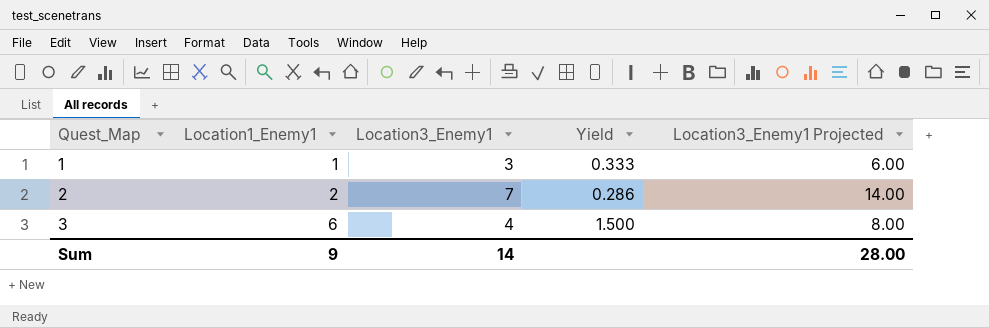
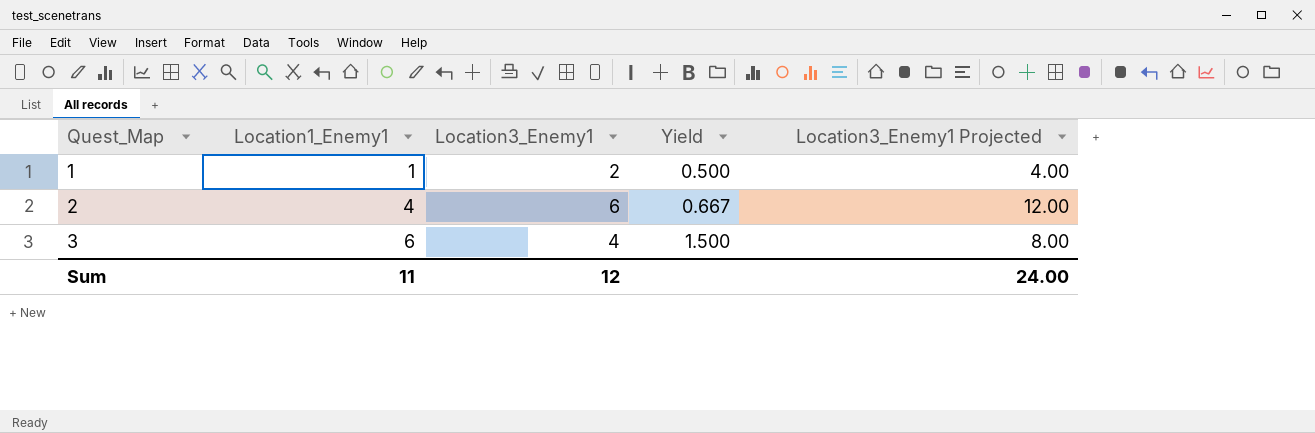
1 | Location3_Enemy1: 3 -> 2
1 | Yield: 0.333 -> 0.500
1 | Location3_Enemy1 Projected: 6.00 -> 4.00
2 | Location1_Enemy1: 2 -> 4
2 | Location3_Enemy1: 7 -> 6
2 | Yield: 0.286 -> 0.667
2 | Location3_Enemy1 Projected: 14.00 -> 12.00
Sum | Location1_Enemy1: 9 -> 11
Sum | Location3_Enemy1: 14 -> 12
Sum | Location3_Enemy1 Projected: 28.00 -> 24.00

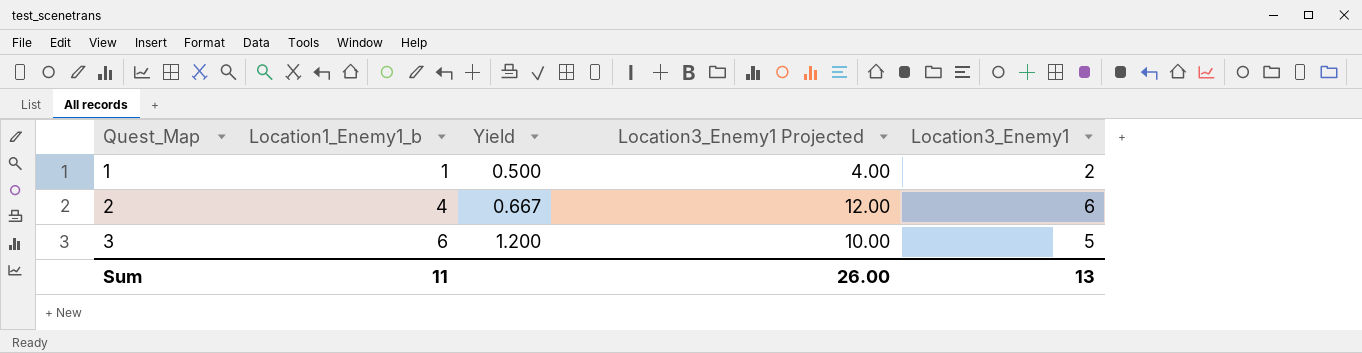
column name: Location1_Enemy1 -> Location1_Enemy1_b
column Location3_Enemy1 | position: 3 -> 5
3 | Yield: 1.500 -> 1.200
3 | Location3_Enemy1 Projected: 8.00 -> 10.00
3 | Location3_Enemy1: 4 -> 5
Sum | Location3_Enemy1 Projected: 24.00 -> 26.00
Sum | Location3_Enemy1: 12 -> 13

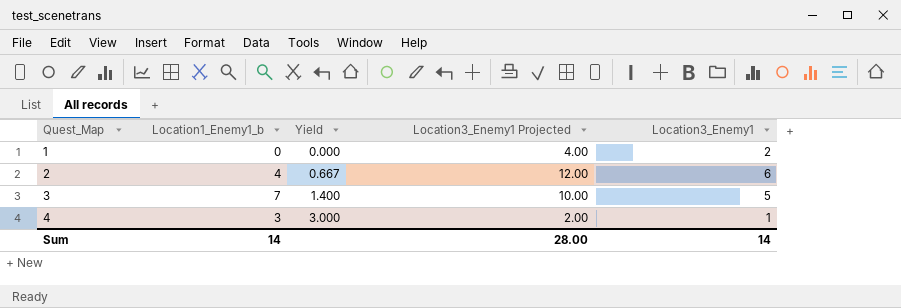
1 | Location1_Enemy1_b: 1 -> 0
1 | Yield: 0.500 -> 0.000
3 | Location1_Enemy1_b: 6 -> 7
3 | Yield: 1.200 -> 1.400
row 4: none -> 3 | 3.000 | 2.00 | 1
Sum | Location1_Enemy1_b: 11 -> 14
Sum | Location3_Enemy1 Projected: 26.00 -> 28.00
Sum | Location3_Enemy1: 13 -> 14

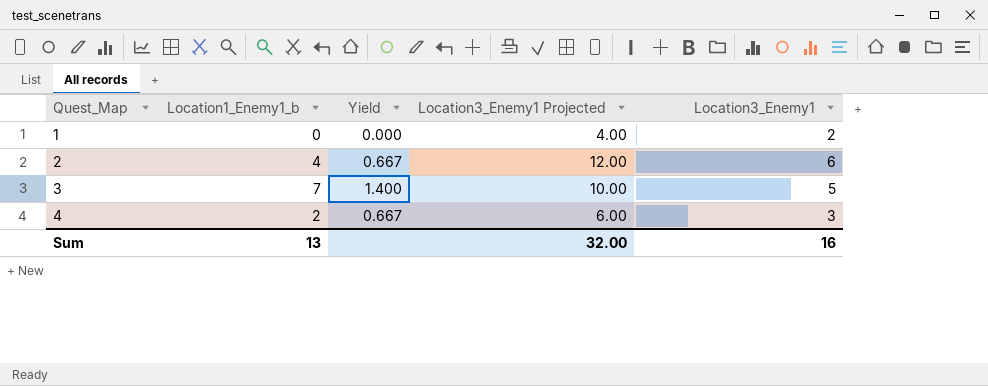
4 | Location1_Enemy1_b: 3 -> 2
4 | Yield: 3.000 -> 0.667
4 | Location3_Enemy1 Projected: 2.00 -> 6.00
4 | Location3_Enemy1: 1 -> 3
Sum | Location1_Enemy1_b: 14 -> 13
Sum | Location3_Enemy1 Projected: 28.00 -> 32.00
Sum | Location3_Enemy1: 14 -> 16

